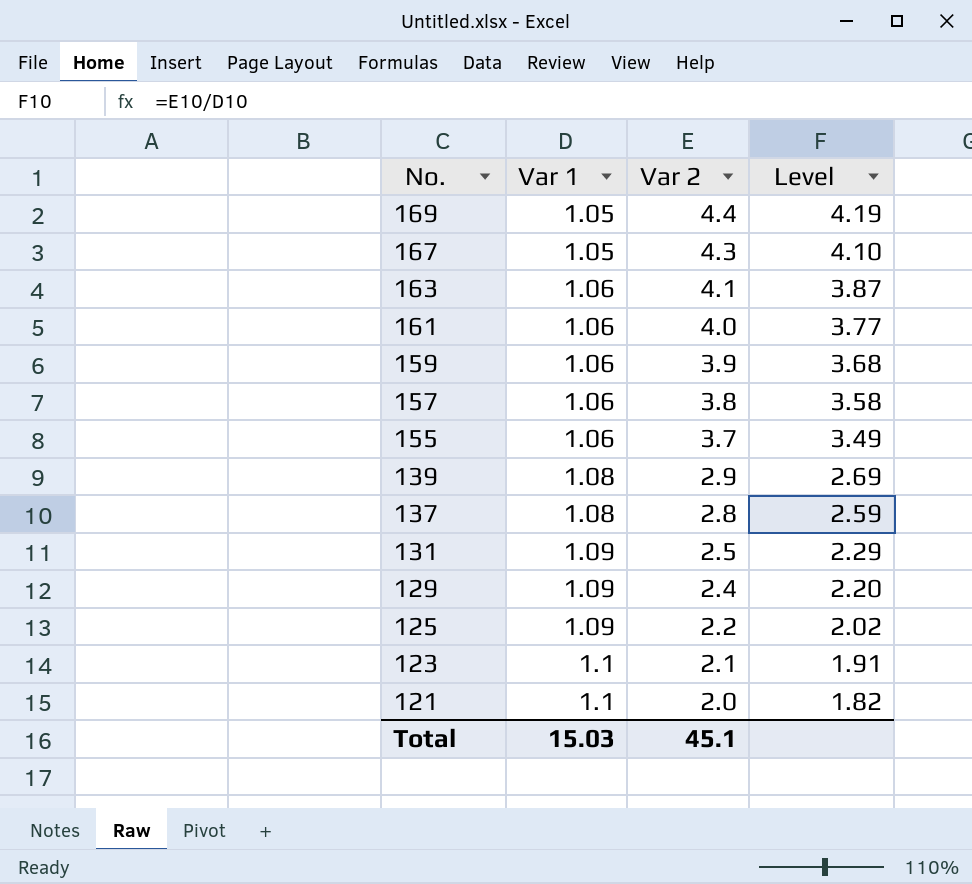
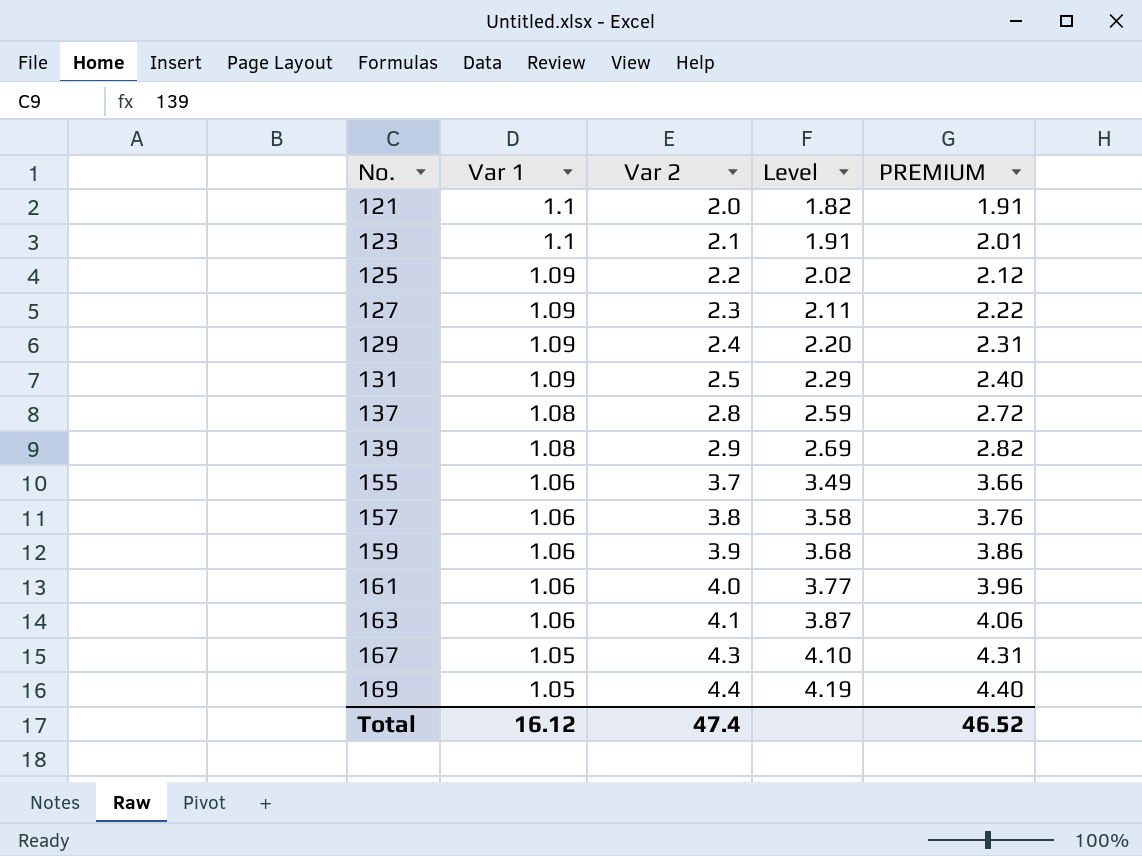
row order: No. descending -> No. ascending
column PREMIUM | formula: none -> [Level] * 1.05
row 127: none -> 1.09 | 2.3 | 2.11 | 2.22
Total | Var 1: 15.03 -> 16.12
Total | Var 2: 45.1 -> 47.4

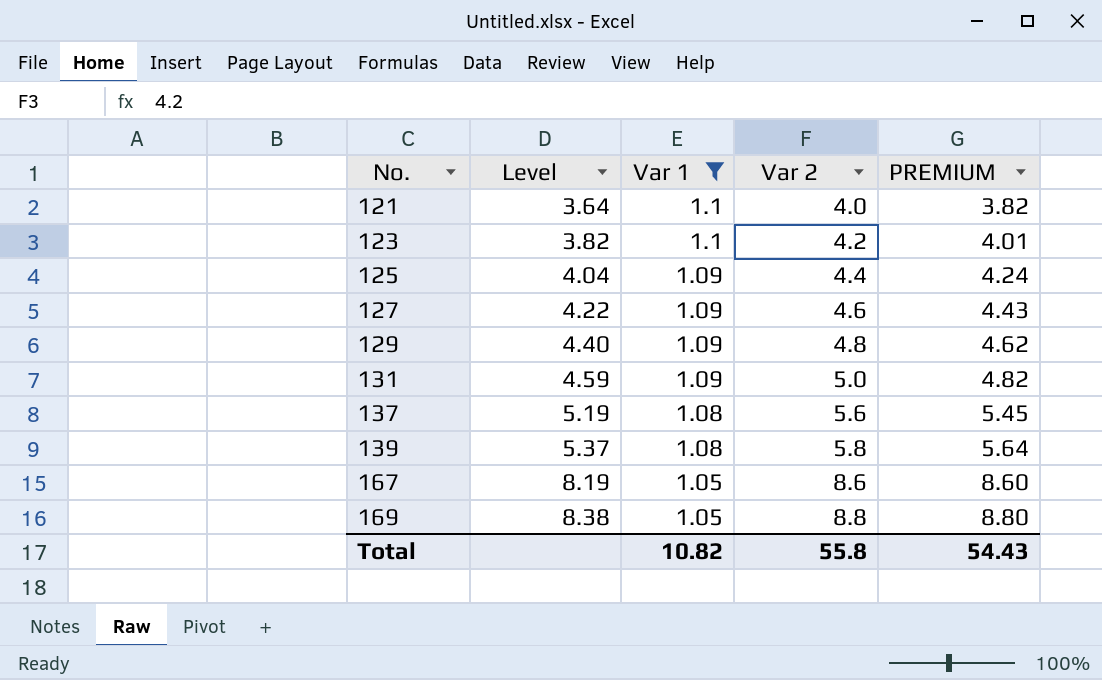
filter: none -> Var 1 != 1.06
column Level | position: 4 -> 2
121 | Level: 1.82 -> 3.64
121 | Var 2: 2.0 -> 4.0
121 | PREMIUM: 1.91 -> 3.82
123 | Level: 1.91 -> 3.82
123 | Var 2: 2.1 -> 4.2
123 | PREMIUM: 2.01 -> 4.01
125 | Level: 2.02 -> 4.04
125 | Var 2: 2.2 -> 4.4
125 | PREMIUM: 2.12 -> 4.24
127 | Level: 2.11 -> 4.22
127 | Var 2: 2.3 -> 4.6
127 | PREMIUM: 2.22 -> 4.43
129 | Level: 2.20 -> 4.40
129 | Var 2: 2.4 -> 4.8
129 | PREMIUM: 2.31 -> 4.62
131 | Level: 2.29 -> 4.59
131 | Var 2: 2.5 -> 5.0
131 | PREMIUM: 2.40 -> 4.82
137 | Level: 2.59 -> 5.19
137 | Var 2: 2.8 -> 5.6
137 | PREMIUM: 2.72 -> 5.45
139 | Level: 2.69 -> 5.37
139 | Var 2: 2.9 -> 5.8
139 | PREMIUM: 2.82 -> 5.64
167 | Level: 4.10 -> 8.19
167 | Var 2: 4.3 -> 8.6
167 | PREMIUM: 4.31 -> 8.60
169 | Level: 4.19 -> 8.38
169 | Var 2: 4.4 -> 8.8
169 | PREMIUM: 4.40 -> 8.80
Total | Var 1: 16.12 -> 10.82
Total | Var 2: 47.4 -> 55.8
Total | PREMIUM: 46.52 -> 54.43

